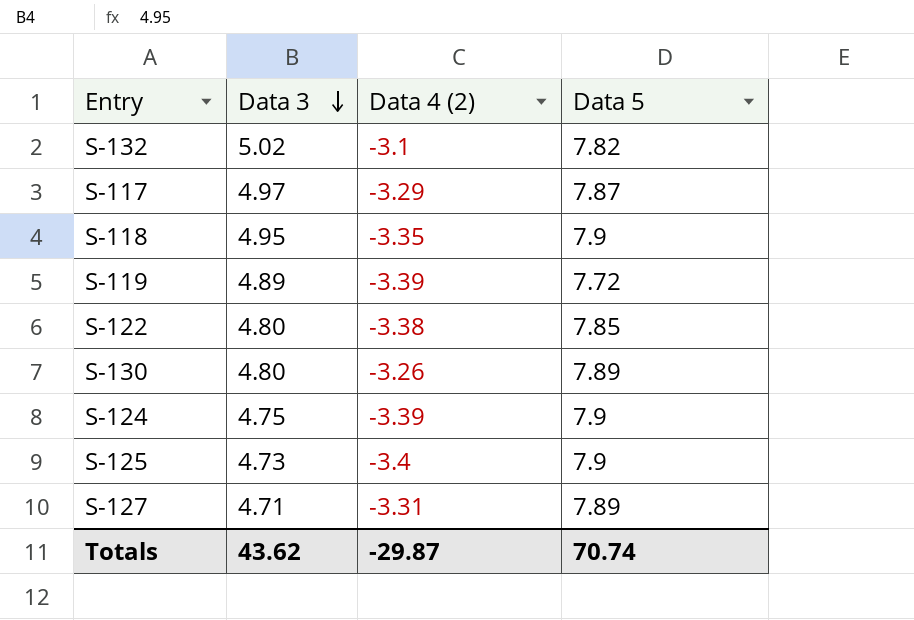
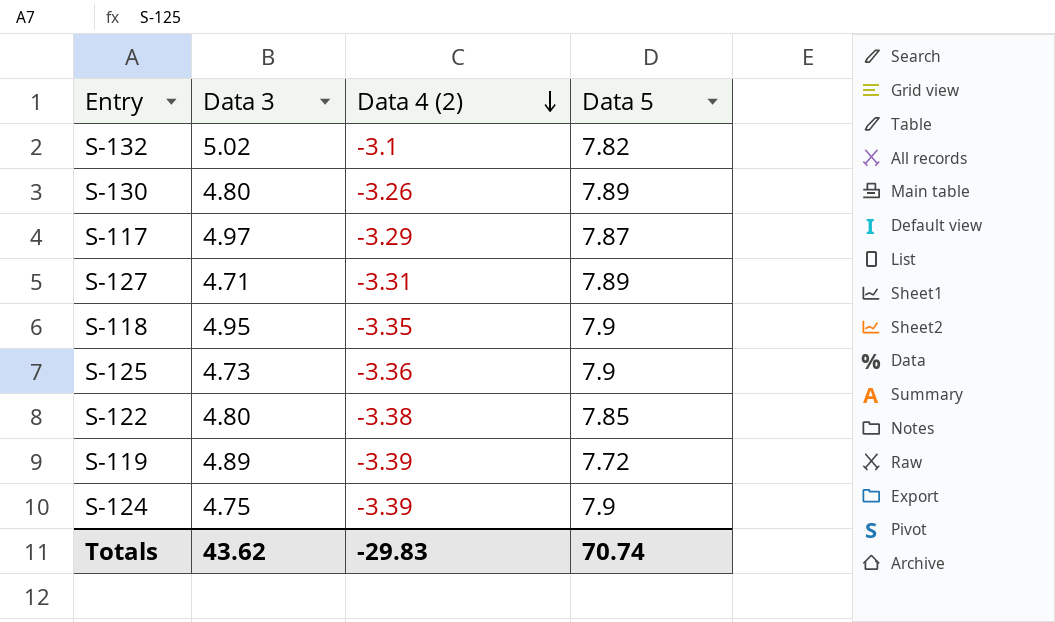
row order: Data 3 descending -> Data 4 (2) descending
S-125 | Data 4 (2): -3.4 -> -3.36
Totals | Data 4 (2): -29.87 -> -29.83

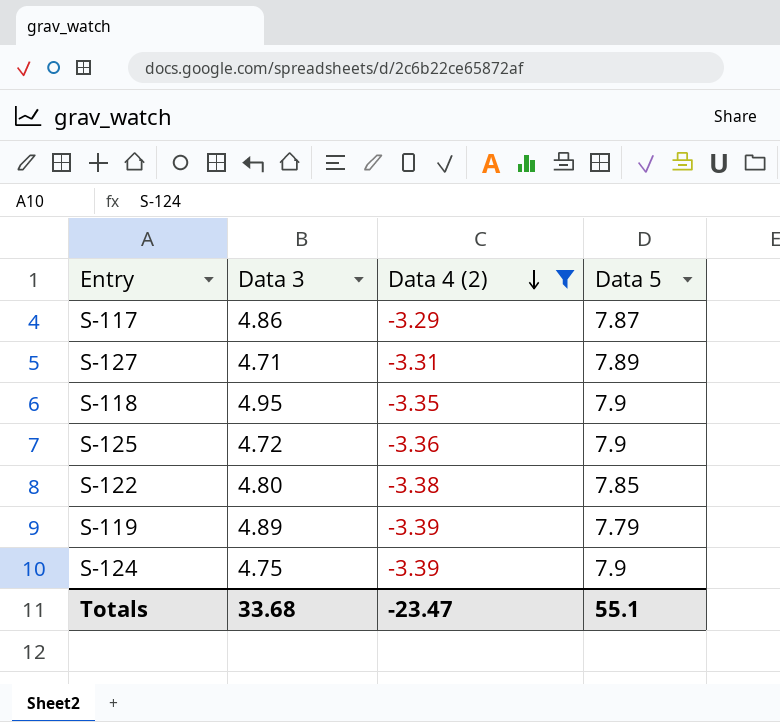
filter: none -> Data 4 (2) <= -3.29
S-117 | Data 3: 4.97 -> 4.86
S-125 | Data 3: 4.73 -> 4.72
S-119 | Data 5: 7.72 -> 7.79
Totals | Data 3: 43.62 -> 33.68
Totals | Data 4 (2): -29.83 -> -23.47
Totals | Data 5: 70.74 -> 55.1

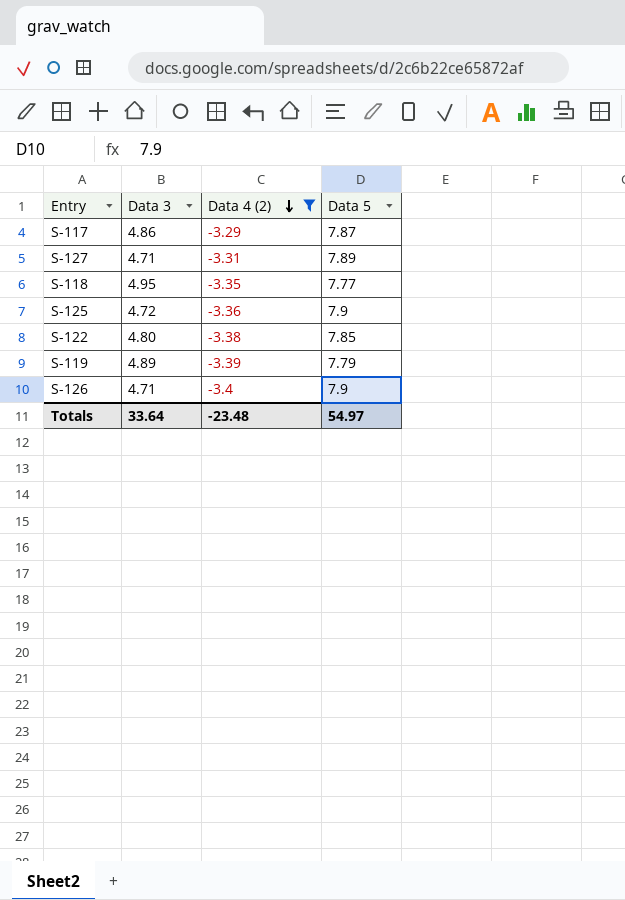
row S-124: 4.75 | -3.39 | 7.9 -> none
S-118 | Data 5: 7.9 -> 7.77
row S-126: none -> 4.71 | -3.4 | 7.9
Totals | Data 3: 33.68 -> 33.64
Totals | Data 4 (2): -23.47 -> -23.48
Totals | Data 5: 55.1 -> 54.97

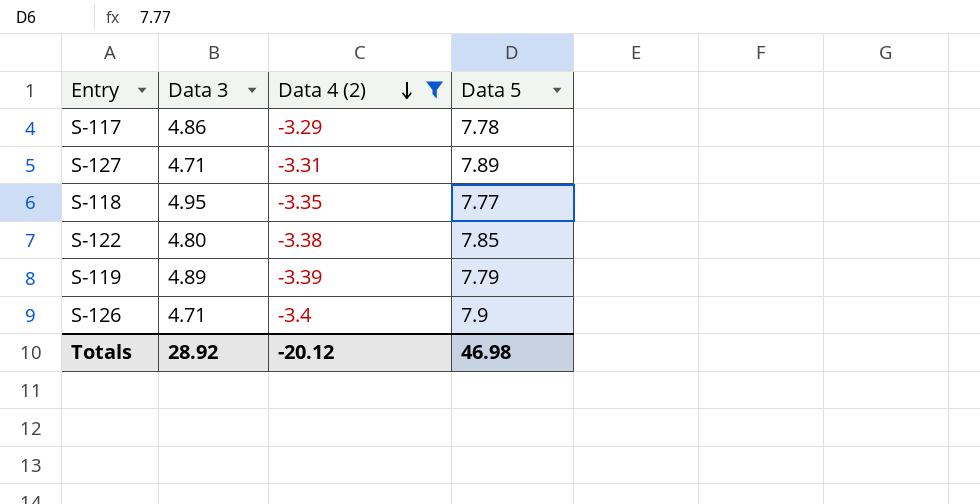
row S-125: 4.72 | -3.36 | 7.9 -> none
S-117 | Data 5: 7.87 -> 7.78
Totals | Data 3: 33.64 -> 28.92
Totals | Data 4 (2): -23.48 -> -20.12
Totals | Data 5: 54.97 -> 46.98

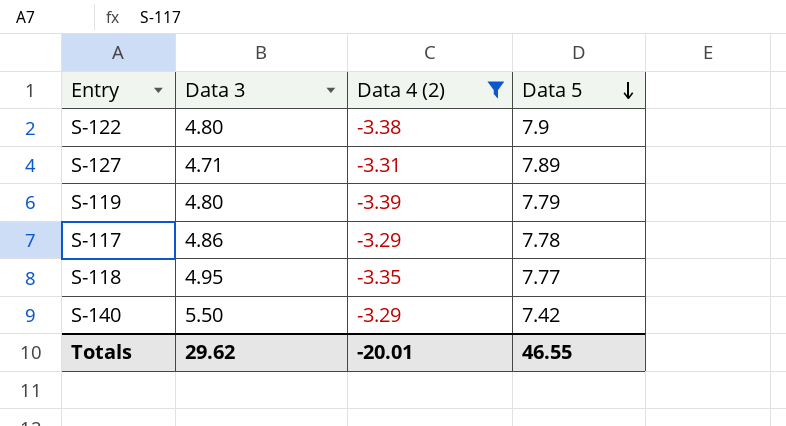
row order: Data 4 (2) descending -> Data 5 descending
row S-126: 4.71 | -3.4 | 7.9 -> none
S-122 | Data 5: 7.85 -> 7.9
S-119 | Data 3: 4.89 -> 4.80
row S-140: none -> 5.50 | -3.29 | 7.42
Totals | Data 3: 28.92 -> 29.62
Totals | Data 4 (2): -20.12 -> -20.01
Totals | Data 5: 46.98 -> 46.55

